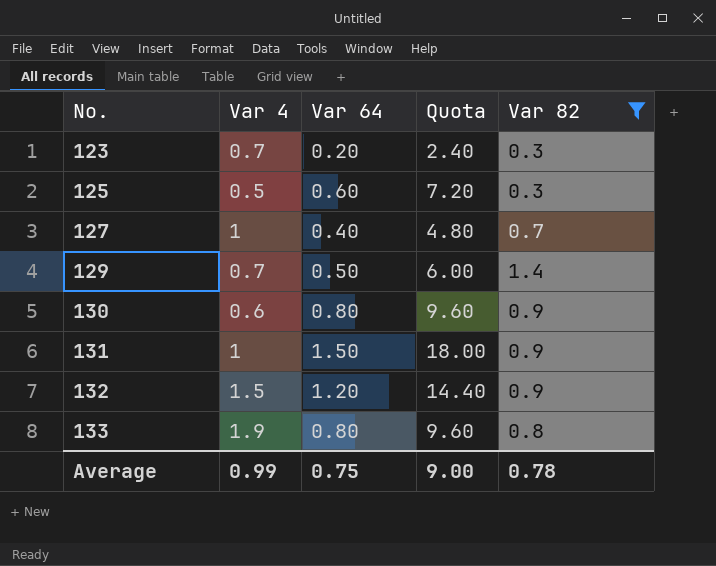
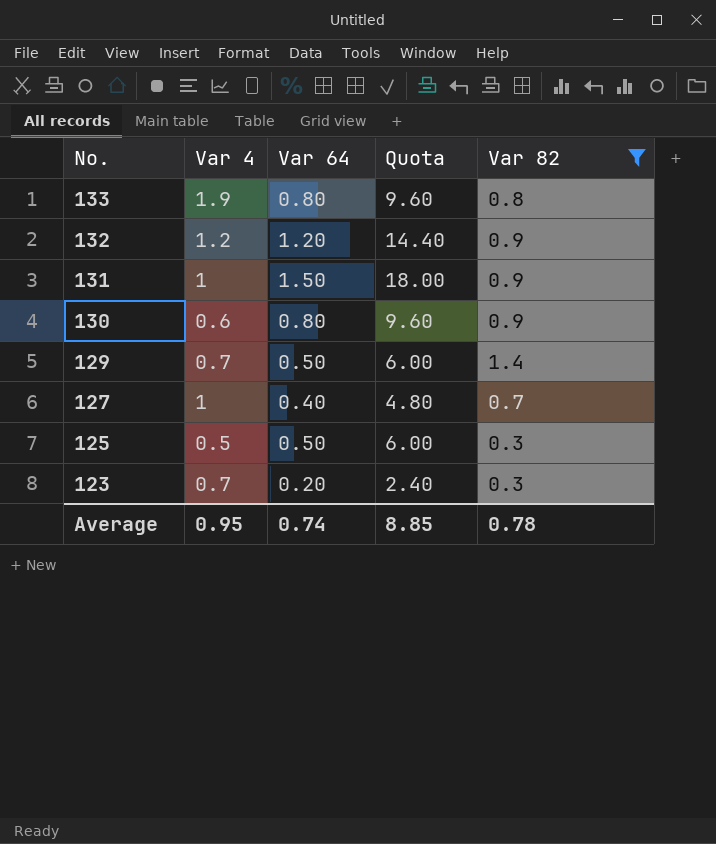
row order: No. ascending -> No. descending
132 | Var 4: 1.5 -> 1.2
125 | Var 64: 0.60 -> 0.50
125 | Quota: 7.20 -> 6.00
Average | Var 4: 0.99 -> 0.95
Average | Var 64: 0.75 -> 0.74
Average | Quota: 9.00 -> 8.85

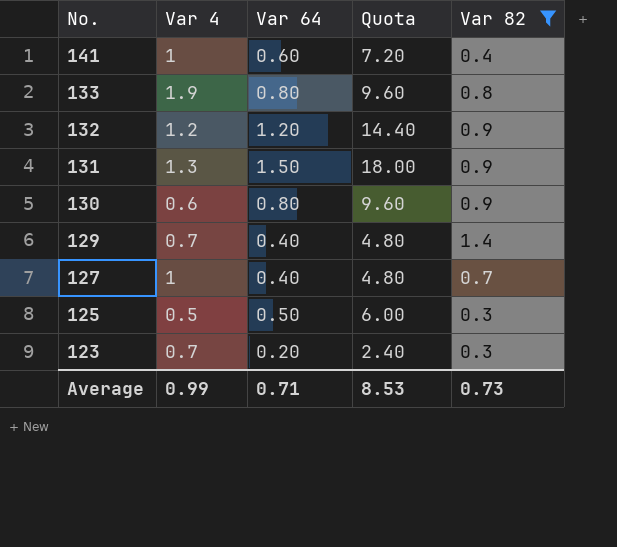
row 141: none -> 1 | 0.60 | 7.20 | 0.4
131 | Var 4: 1 -> 1.3
129 | Var 64: 0.50 -> 0.40
129 | Quota: 6.00 -> 4.80
Average | Var 4: 0.95 -> 0.99
Average | Var 64: 0.74 -> 0.71
Average | Quota: 8.85 -> 8.53
Average | Var 82: 0.78 -> 0.73

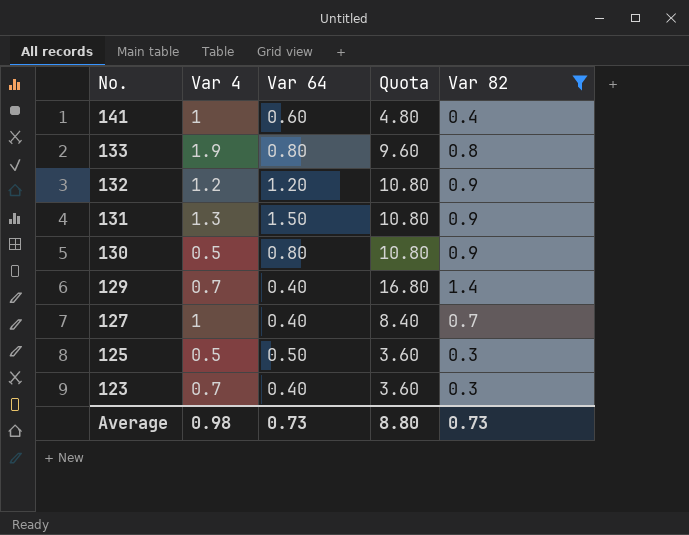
column Quota | formula: [Var 64] * 12 -> [Var 82] * 12
130 | Var 4: 0.6 -> 0.5
123 | Var 64: 0.20 -> 0.40
Average | Var 4: 0.99 -> 0.98
Average | Var 64: 0.71 -> 0.73
Average | Quota: 8.53 -> 8.80

